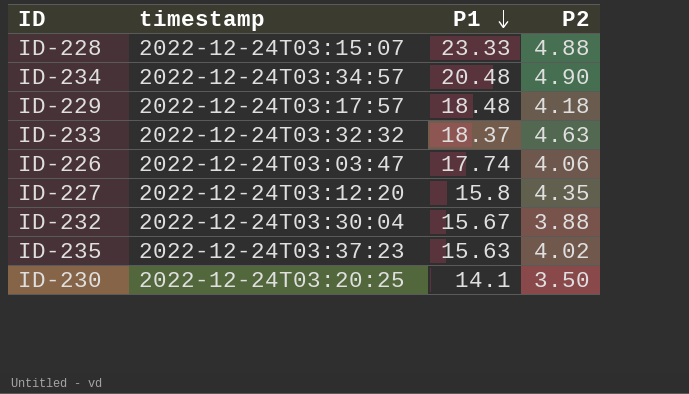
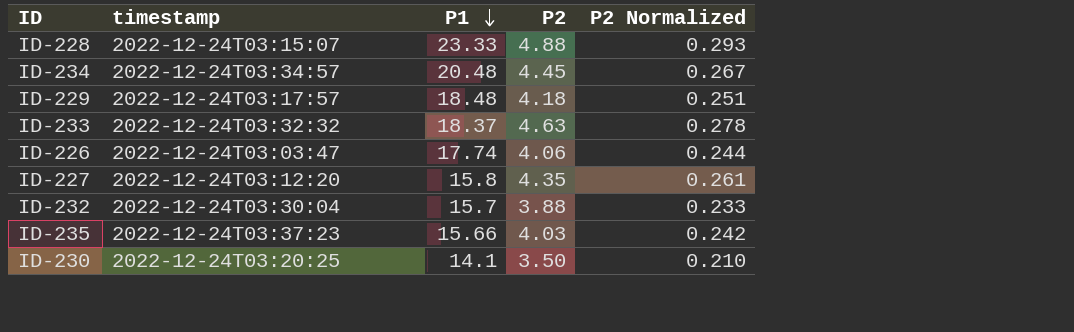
column P2 Normalized | formula: none -> [P2] * 0.06
ID-234 | P2: 4.90 -> 4.45
ID-232 | P1: 15.67 -> 15.7
ID-235 | P1: 15.63 -> 15.66
ID-235 | P2: 4.02 -> 4.03

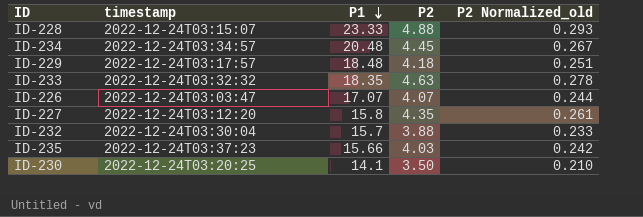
column name: P2 Normalized -> P2 Normalized_old
ID-233 | P1: 18.37 -> 18.35
ID-226 | P1: 17.74 -> 17.07
ID-226 | P2: 4.06 -> 4.07

